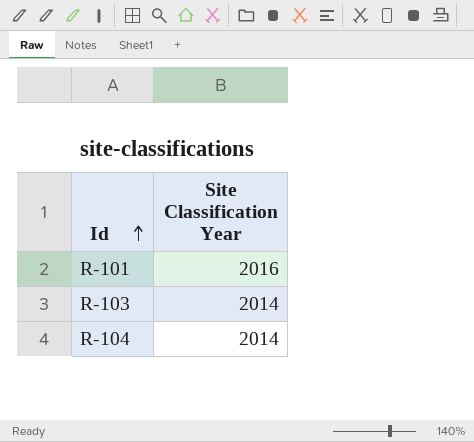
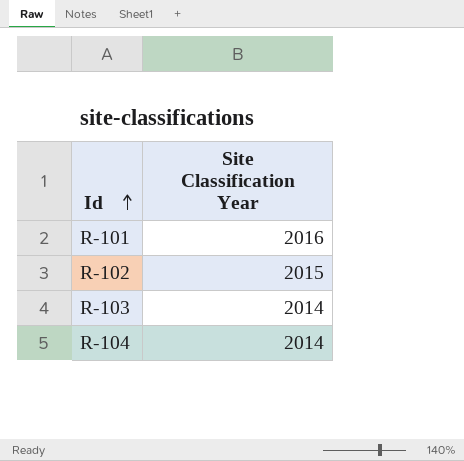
row R-102: none -> 2015

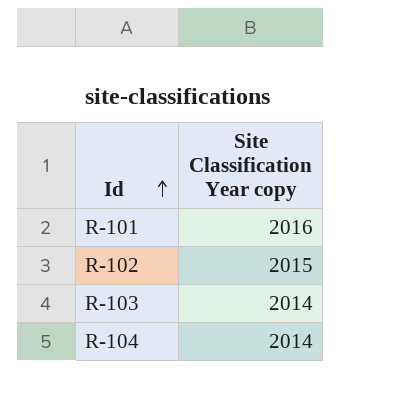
column name: Site Classification Year -> Site Classification Year copy

